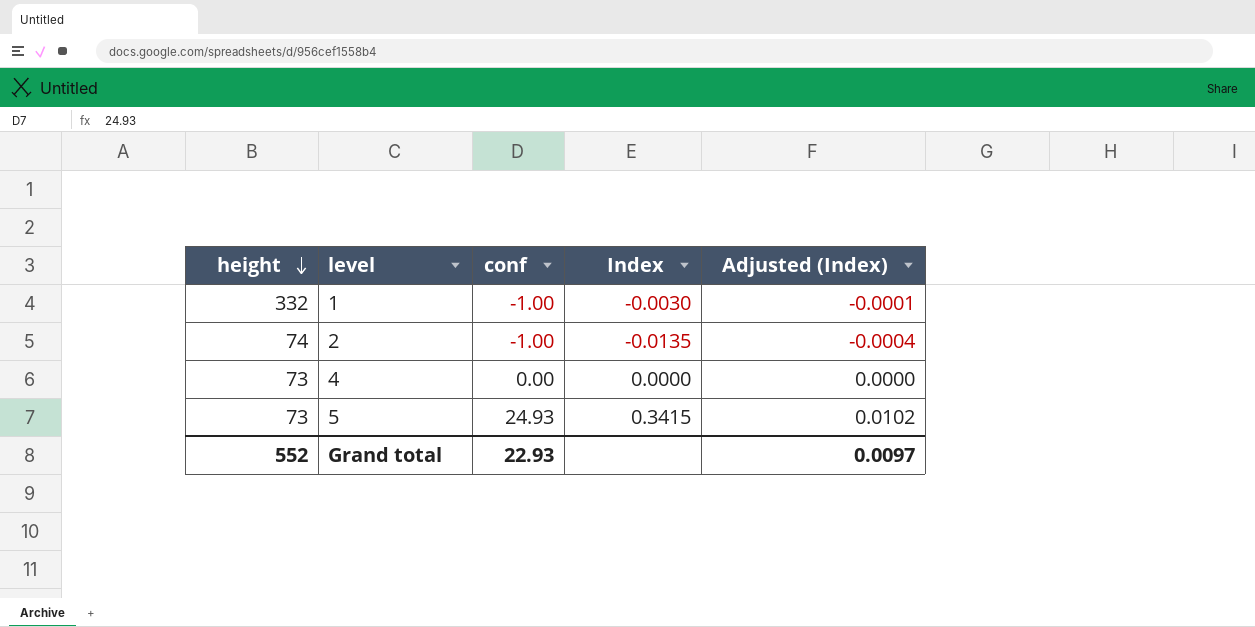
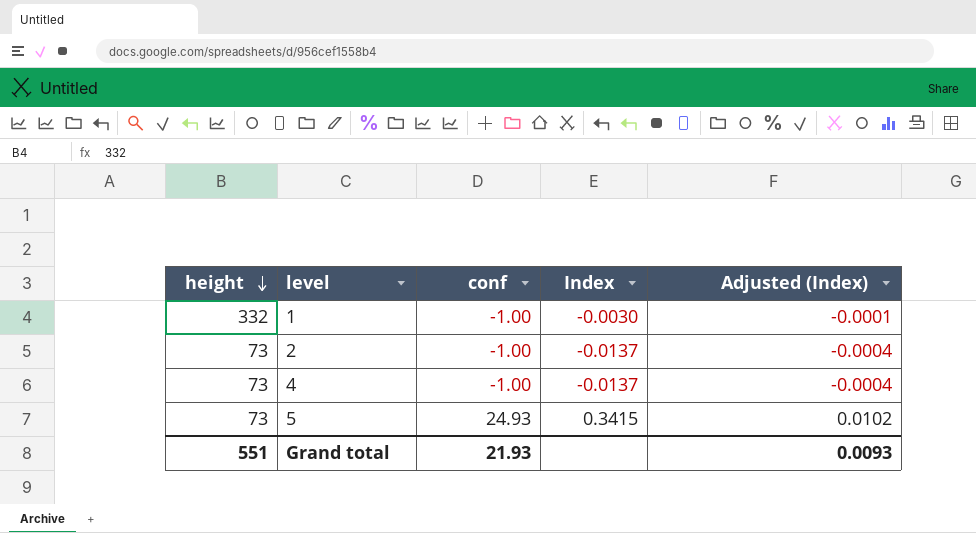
2 | height: 74 -> 73
2 | Index: -0.0135 -> -0.0137
4 | conf: 0.00 -> -1.00
4 | Index: 0.0000 -> -0.0137
4 | Adjusted (Index): 0.0000 -> -0.0004
Grand total | height: 552 -> 551
Grand total | conf: 22.93 -> 21.93
Grand total | Adjusted (Index): 0.0097 -> 0.0093

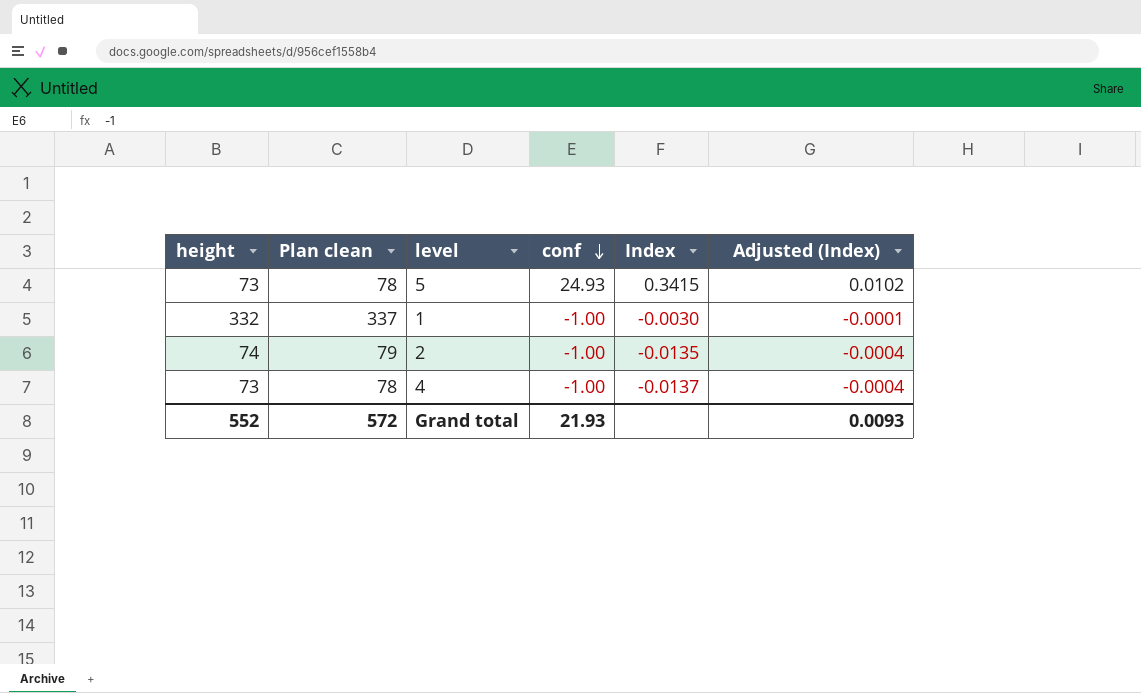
row order: height descending -> conf descending
column Plan clean | formula: none -> [height] + 5
2 | height: 73 -> 74
2 | Index: -0.0137 -> -0.0135
Grand total | height: 551 -> 552

